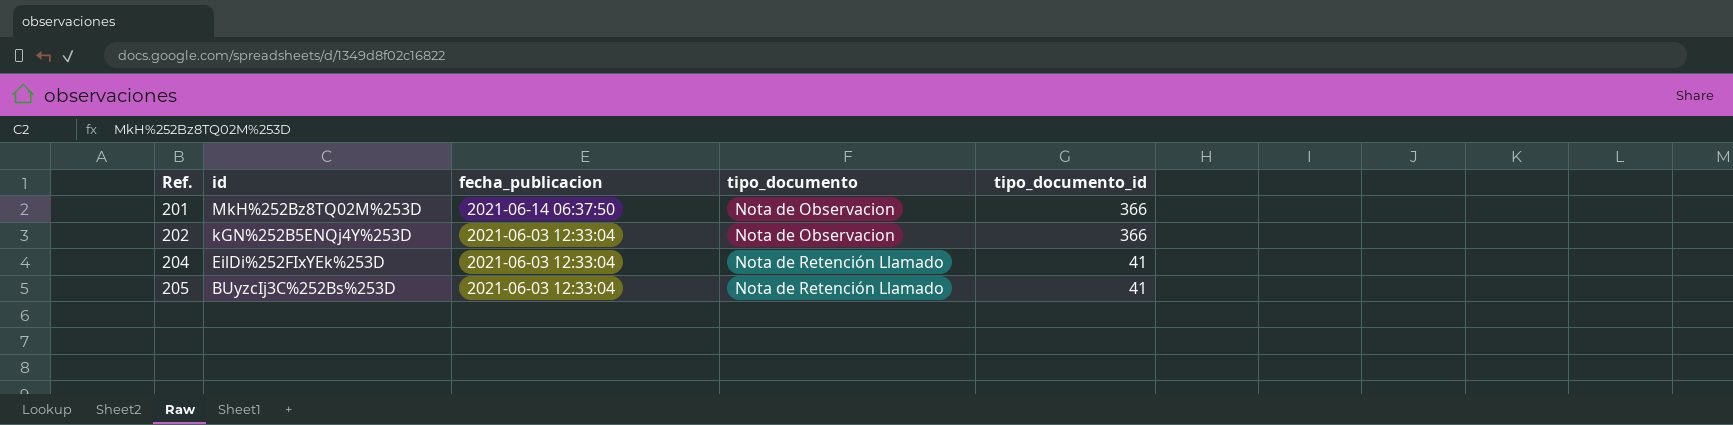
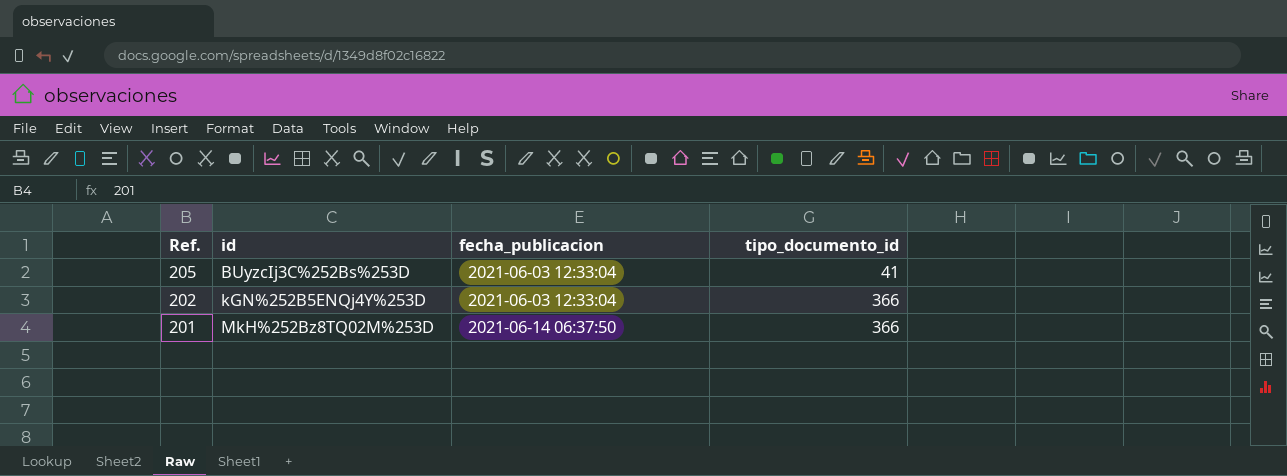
row order: Ref. ascending -> Ref. descending
column tipo_documento | position: 4 -> none
row 204: EilDi%252FIxYEk%253D | 2021-06-03 12:33:04 | Nota de Retención Llamado | 41 -> none

